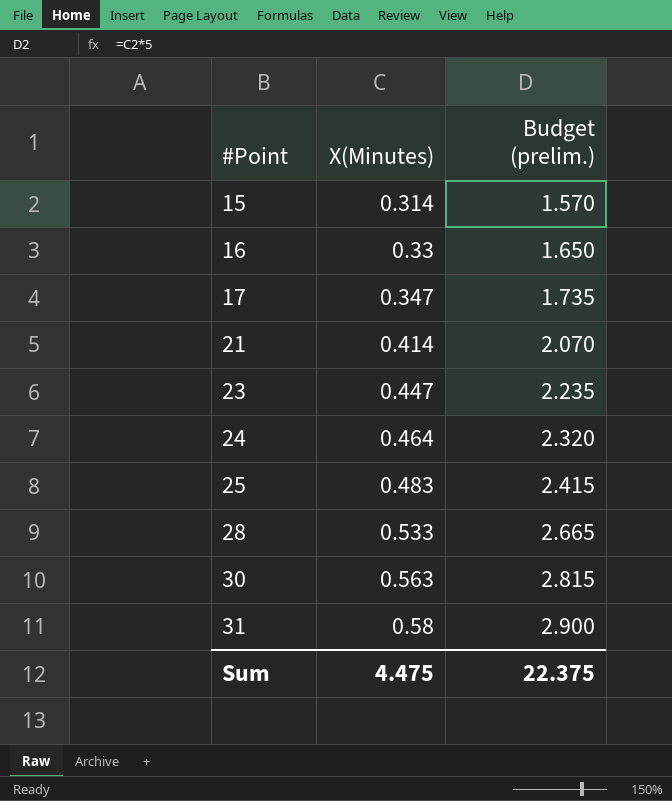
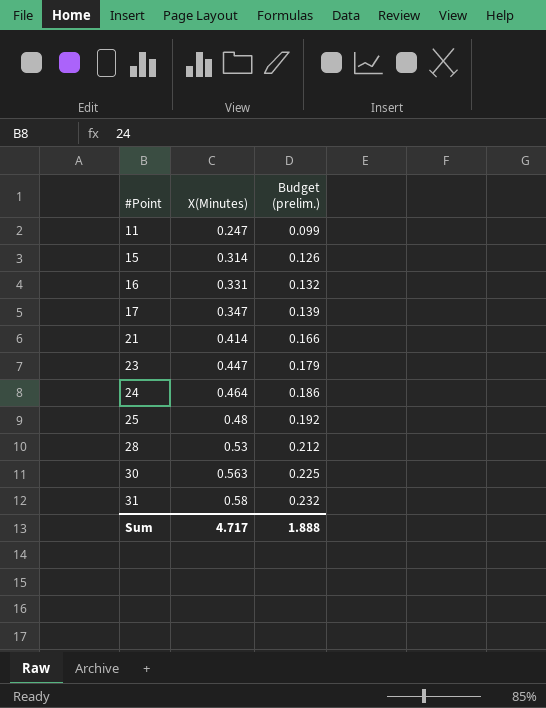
column Budget (prelim.) | formula: [X(Minutes)] * 5 -> [X(Minutes)] * 0.4
row 11: none -> 0.247 | 0.099
16 | X(Minutes): 0.33 -> 0.331
25 | X(Minutes): 0.483 -> 0.48
28 | X(Minutes): 0.533 -> 0.53
Sum | X(Minutes): 4.475 -> 4.717
Sum | Budget (prelim.): 22.375 -> 1.888

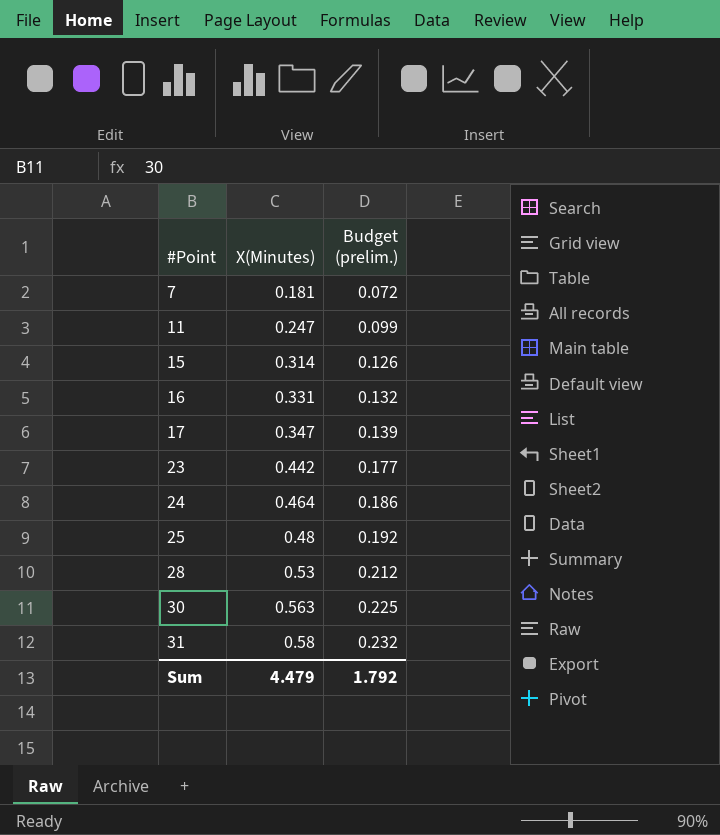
row 21: 0.414 | 0.166 -> none
row 7: none -> 0.181 | 0.072
23 | X(Minutes): 0.447 -> 0.442
23 | Budget (prelim.): 0.179 -> 0.177
Sum | X(Minutes): 4.717 -> 4.479
Sum | Budget (prelim.): 1.888 -> 1.792

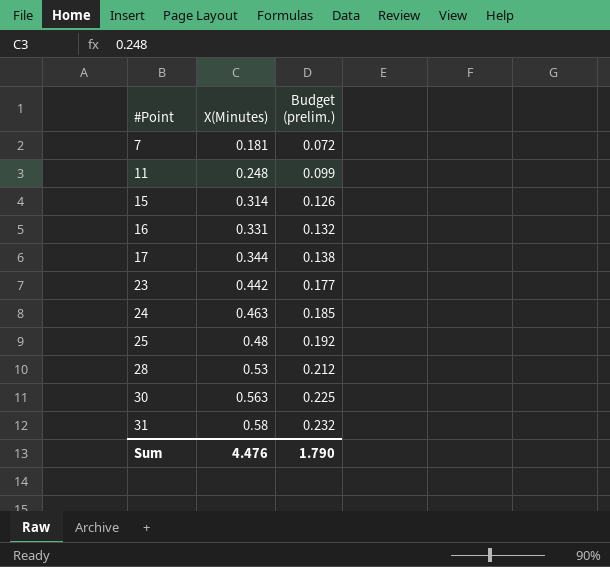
11 | X(Minutes): 0.247 -> 0.248
17 | X(Minutes): 0.347 -> 0.344
17 | Budget (prelim.): 0.139 -> 0.138
24 | X(Minutes): 0.464 -> 0.463
24 | Budget (prelim.): 0.186 -> 0.185
Sum | X(Minutes): 4.479 -> 4.476
Sum | Budget (prelim.): 1.792 -> 1.790

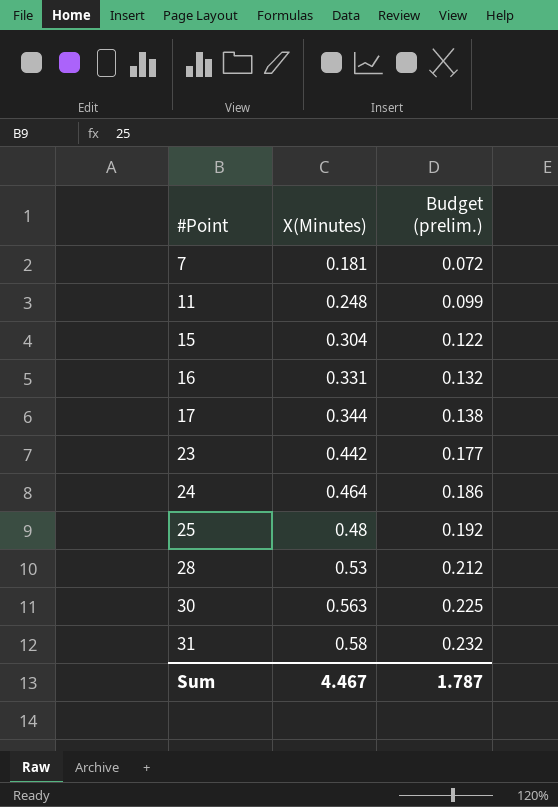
15 | X(Minutes): 0.314 -> 0.304
15 | Budget (prelim.): 0.126 -> 0.122
24 | X(Minutes): 0.463 -> 0.464
24 | Budget (prelim.): 0.185 -> 0.186
Sum | X(Minutes): 4.476 -> 4.467
Sum | Budget (prelim.): 1.790 -> 1.787

